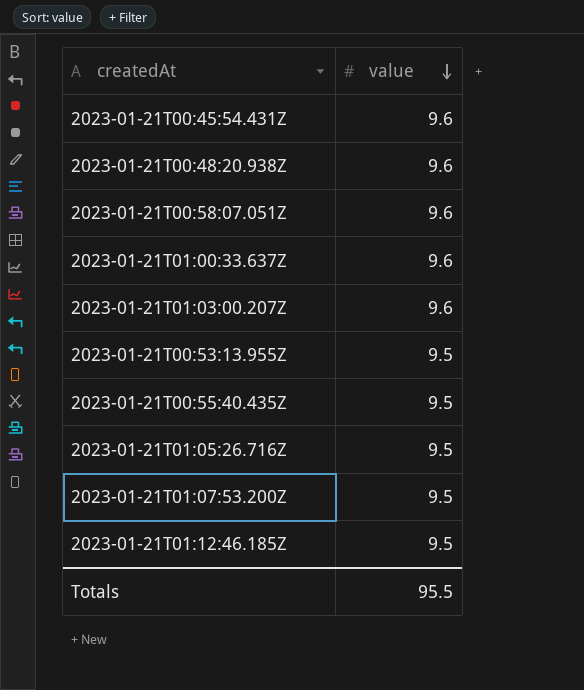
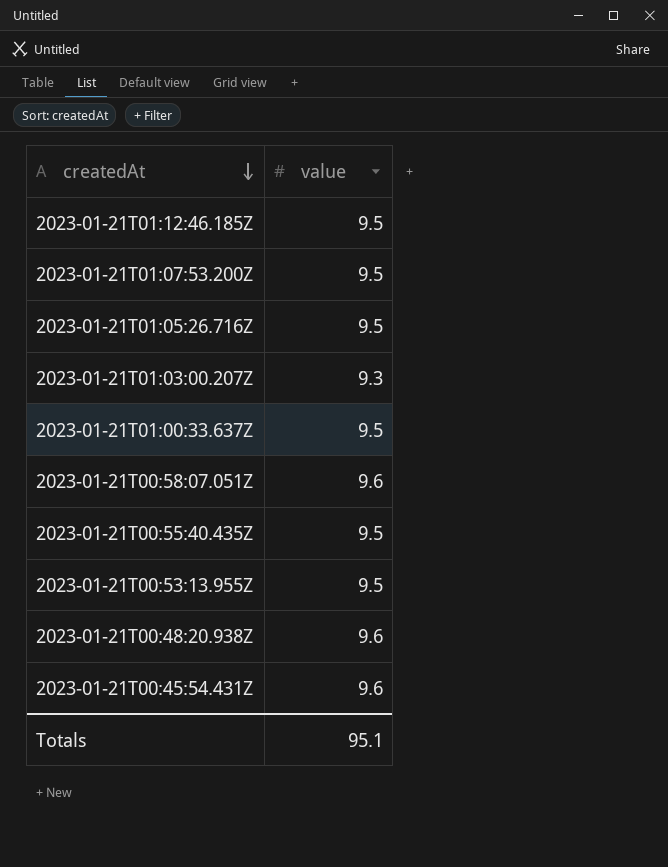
row order: value descending -> createdAt descending
2023-01-21T01:03:00.207Z | value: 9.6 -> 9.3
2023-01-21T01:00:33.637Z | value: 9.6 -> 9.5
Totals | value: 95.5 -> 95.1

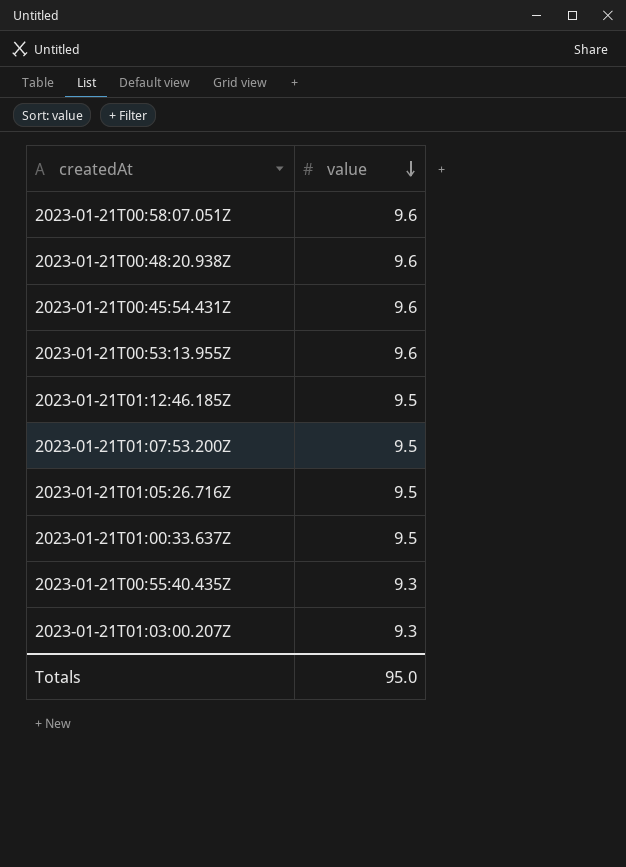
row order: createdAt descending -> value descending
2023-01-21T00:53:13.955Z | value: 9.5 -> 9.6
2023-01-21T00:55:40.435Z | value: 9.5 -> 9.3
Totals | value: 95.1 -> 95.0

